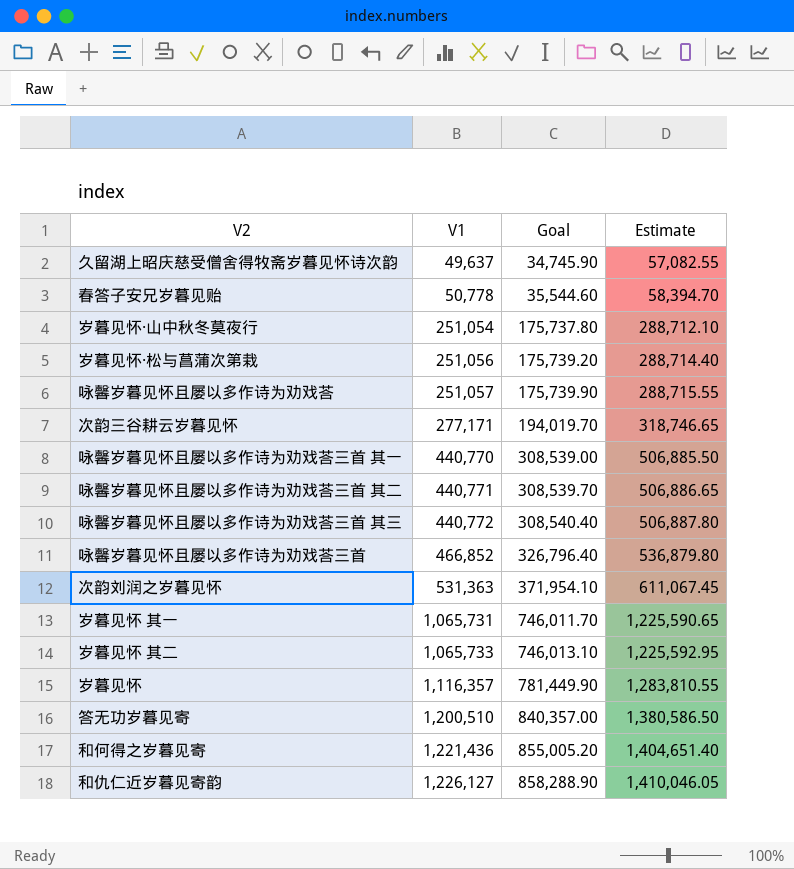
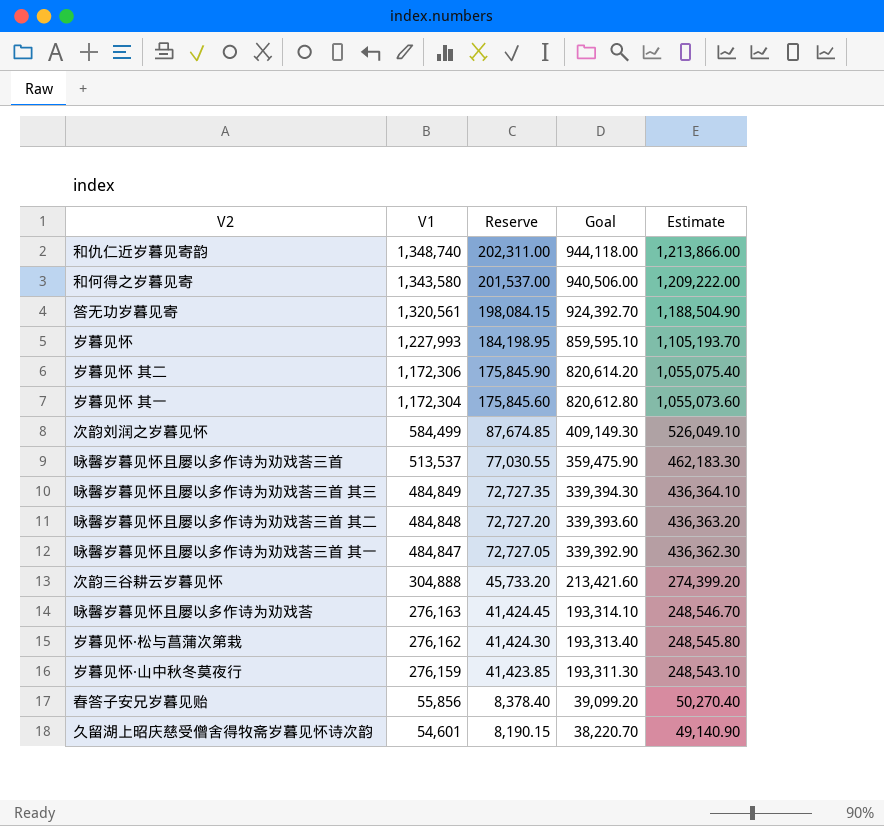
row order: V1 ascending -> V1 descending
column Reserve | formula: none -> [V1] * 0.15
column Estimate | formula: [V1] * 1.15 -> [V1] * 0.9
和仇仁近岁暮见寄韵 | V1: 1,226,127 -> 1,348,740
和仇仁近岁暮见寄韵 | Goal: 858,288.90 -> 944,118.00
和何得之岁暮见寄 | V1: 1,221,436 -> 1,343,580
和何得之岁暮见寄 | Goal: 855,005.20 -> 940,506.00
答无功岁暮见寄 | V1: 1,200,510 -> 1,320,561
答无功岁暮见寄 | Goal: 840,357.00 -> 924,392.70
岁暮见怀 | V1: 1,116,357 -> 1,227,993
岁暮见怀 | Goal: 781,449.90 -> 859,595.10
岁暮见怀 其二 | V1: 1,065,733 -> 1,172,306
岁暮见怀 其二 | Goal: 746,013.10 -> 820,614.20
岁暮见怀 其一 | V1: 1,065,731 -> 1,172,304
岁暮见怀 其一 | Goal: 746,011.70 -> 820,612.80
次韵刘润之岁暮见怀 | V1: 531,363 -> 584,499
次韵刘润之岁暮见怀 | Goal: 371,954.10 -> 409,149.30
咏馨岁暮见怀且屡以多作诗为劝戏荅三首 | V1: 466,852 -> 513,537
咏馨岁暮见怀且屡以多作诗为劝戏荅三首 | Goal: 326,796.40 -> 359,475.90
咏馨岁暮见怀且屡以多作诗为劝戏荅三首 其三 | V1: 440,772 -> 484,849
咏馨岁暮见怀且屡以多作诗为劝戏荅三首 其三 | Goal: 308,540.40 -> 339,394.30
咏馨岁暮见怀且屡以多作诗为劝戏荅三首 其二 | V1: 440,771 -> 484,848
咏馨岁暮见怀且屡以多作诗为劝戏荅三首 其二 | Goal: 308,539.70 -> 339,393.60
咏馨岁暮见怀且屡以多作诗为劝戏荅三首 其一 | V1: 440,770 -> 484,847
咏馨岁暮见怀且屡以多作诗为劝戏荅三首 其一 | Goal: 308,539.00 -> 339,392.90
次韵三谷耕云岁暮见怀 | V1: 277,171 -> 304,888
次韵三谷耕云岁暮见怀 | Goal: 194,019.70 -> 213,421.60
咏馨岁暮见怀且屡以多作诗为劝戏荅 | V1: 251,057 -> 276,163
咏馨岁暮见怀且屡以多作诗为劝戏荅 | Goal: 175,739.90 -> 193,314.10
岁暮见怀·松与菖蒲次第栽 | V1: 251,056 -> 276,162
岁暮见怀·松与菖蒲次第栽 | Goal: 175,739.20 -> 193,313.40
岁暮见怀·山中秋冬莫夜行 | V1: 251,054 -> 276,159
岁暮见怀·山中秋冬莫夜行 | Goal: 175,737.80 -> 193,311.30
春答子安兄岁暮见贻 | V1: 50,778 -> 55,856
春答子安兄岁暮见贻 | Goal: 35,544.60 -> 39,099.20
久留湖上昭庆慈受僧舍得牧斋岁暮见怀诗次韵 | V1: 49,637 -> 54,601
久留湖上昭庆慈受僧舍得牧斋岁暮见怀诗次韵 | Goal: 34,745.90 -> 38,220.70

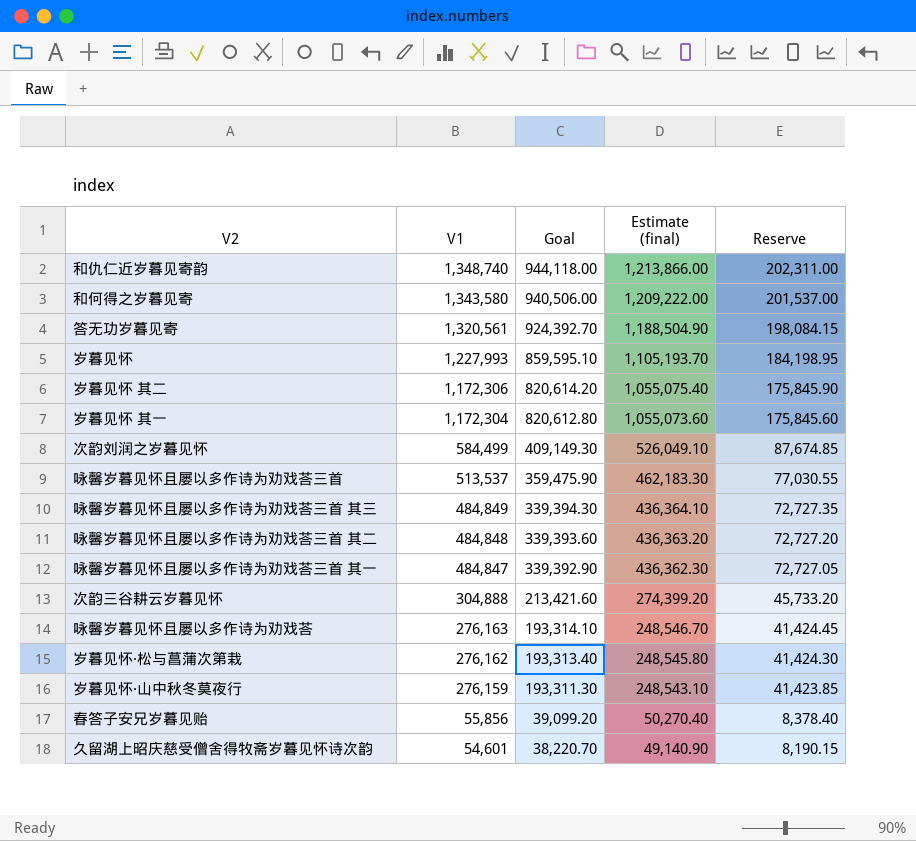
column name: Estimate -> Estimate (final)
column Reserve | position: 3 -> 5

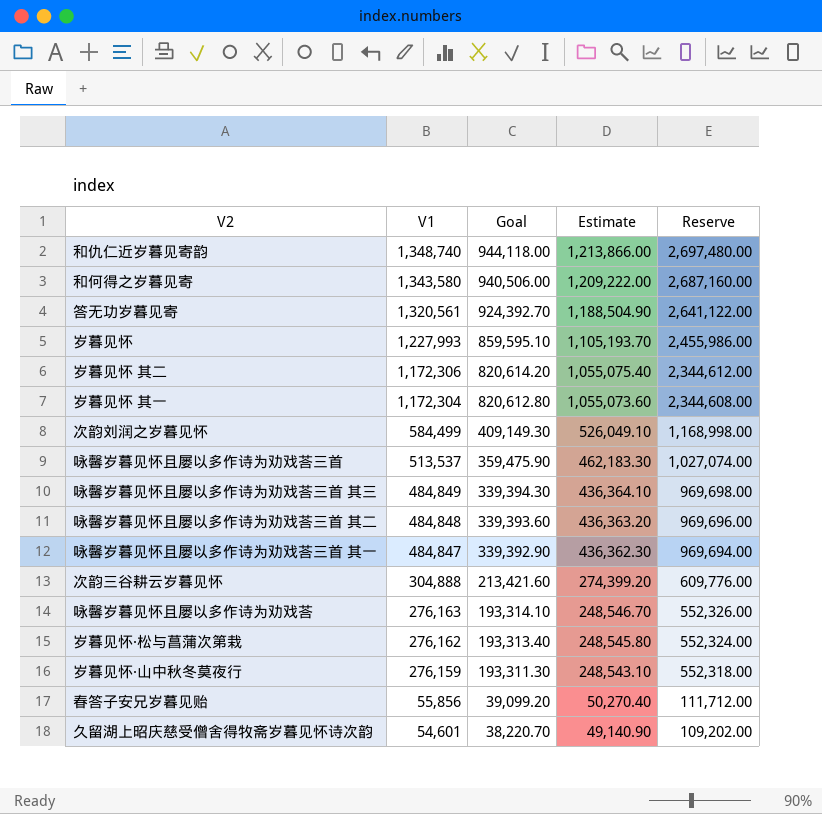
column name: Estimate (final) -> Estimate
column Reserve | formula: [V1] * 0.15 -> [V1] * 2

